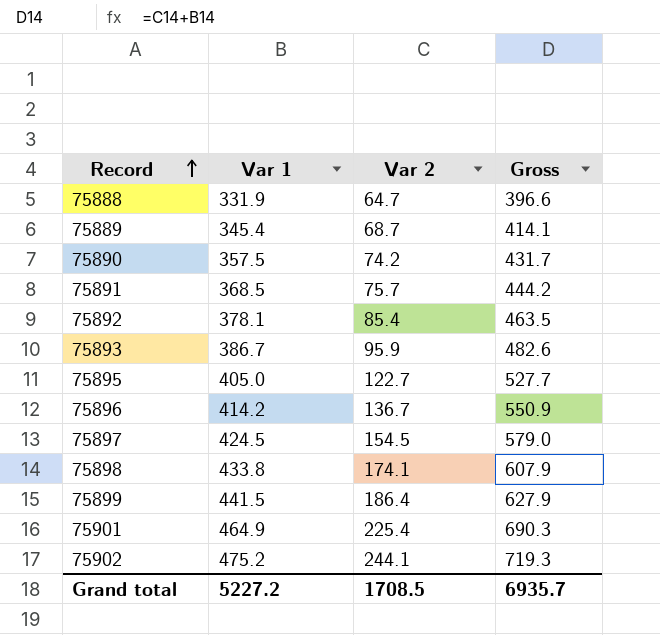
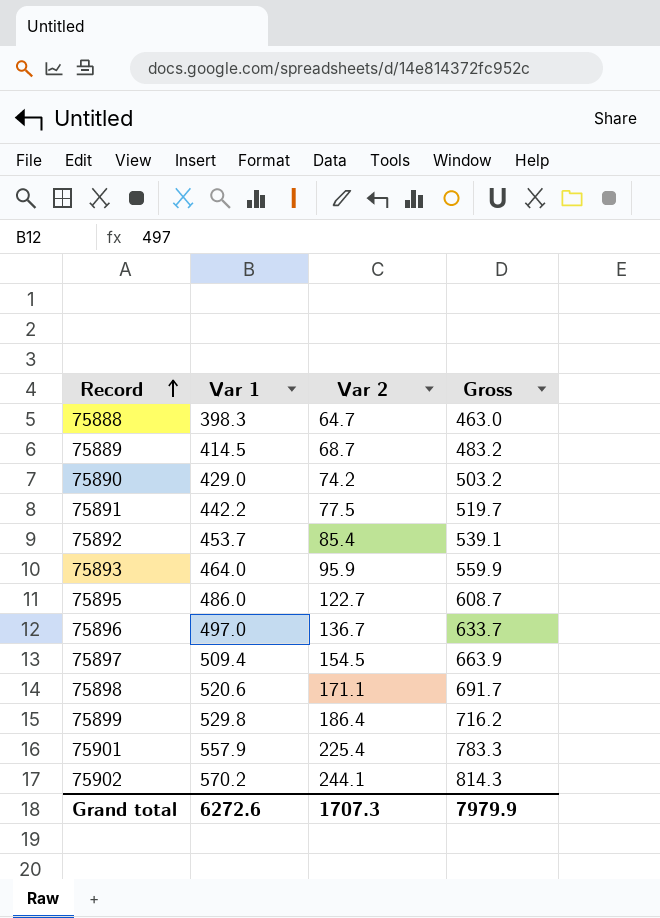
75888 | Var 1: 331.9 -> 398.3
75888 | Gross: 396.6 -> 463.0
75889 | Var 1: 345.4 -> 414.5
75889 | Gross: 414.1 -> 483.2
75890 | Var 1: 357.5 -> 429.0
75890 | Gross: 431.7 -> 503.2
75891 | Var 1: 368.5 -> 442.2
75891 | Var 2: 75.7 -> 77.5
75891 | Gross: 444.2 -> 519.7
75892 | Var 1: 378.1 -> 453.7
75892 | Gross: 463.5 -> 539.1
75893 | Var 1: 386.7 -> 464.0
75893 | Gross: 482.6 -> 559.9
75895 | Var 1: 405.0 -> 486.0
75895 | Gross: 527.7 -> 608.7
75896 | Var 1: 414.2 -> 497.0
75896 | Gross: 550.9 -> 633.7
75897 | Var 1: 424.5 -> 509.4
75897 | Gross: 579.0 -> 663.9
75898 | Var 1: 433.8 -> 520.6
75898 | Var 2: 174.1 -> 171.1
75898 | Gross: 607.9 -> 691.7
75899 | Var 1: 441.5 -> 529.8
75899 | Gross: 627.9 -> 716.2
75901 | Var 1: 464.9 -> 557.9
75901 | Gross: 690.3 -> 783.3
75902 | Var 1: 475.2 -> 570.2
75902 | Gross: 719.3 -> 814.3
Grand total | Var 1: 5227.2 -> 6272.6
Grand total | Var 2: 1708.5 -> 1707.3
Grand total | Gross: 6935.7 -> 7979.9

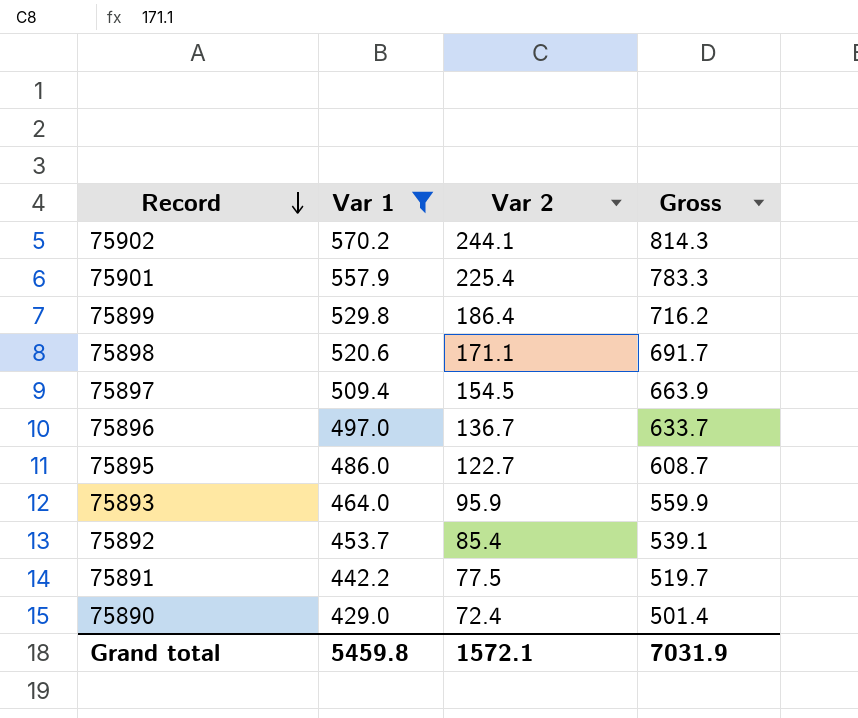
filter: none -> Var 1 >= 429.0
row order: Record ascending -> Record descending
75890 | Var 2: 74.2 -> 72.4
75890 | Gross: 503.2 -> 501.4
Grand total | Var 1: 6272.6 -> 5459.8
Grand total | Var 2: 1707.3 -> 1572.1
Grand total | Gross: 7979.9 -> 7031.9

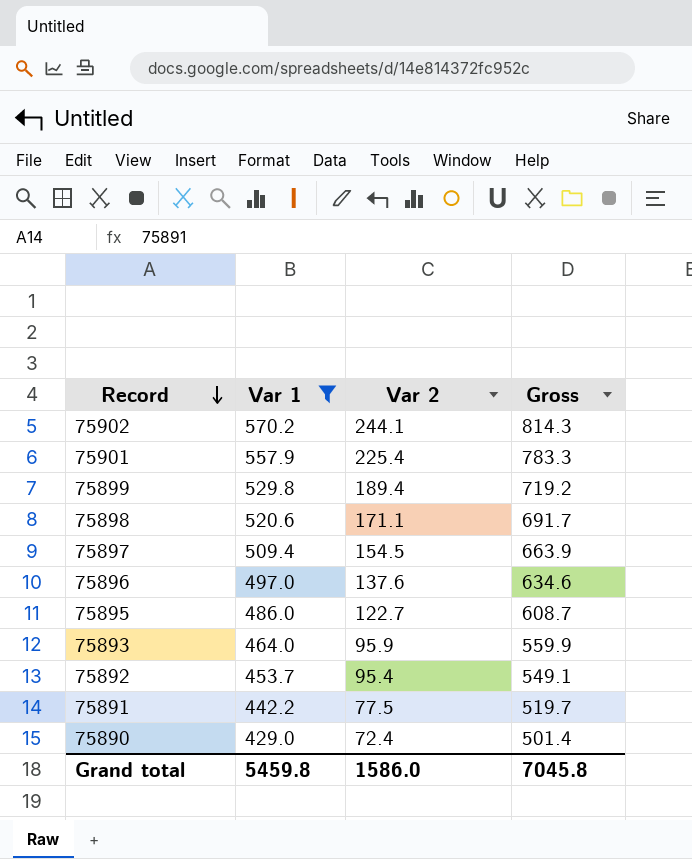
75899 | Var 2: 186.4 -> 189.4
75899 | Gross: 716.2 -> 719.2
75896 | Var 2: 136.7 -> 137.6
75896 | Gross: 633.7 -> 634.6
75892 | Var 2: 85.4 -> 95.4
75892 | Gross: 539.1 -> 549.1
Grand total | Var 2: 1572.1 -> 1586.0
Grand total | Gross: 7031.9 -> 7045.8

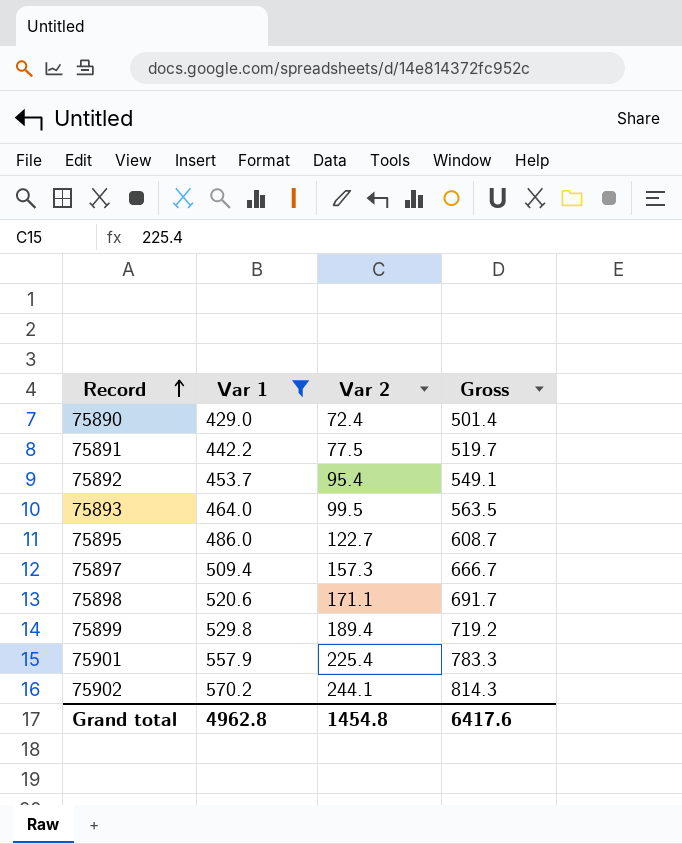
row order: Record descending -> Record ascending
row 75896: 497.0 | 137.6 | 634.6 -> none
75893 | Var 2: 95.9 -> 99.5
75893 | Gross: 559.9 -> 563.5
75897 | Var 2: 154.5 -> 157.3
75897 | Gross: 663.9 -> 666.7
Grand total | Var 1: 5459.8 -> 4962.8
Grand total | Var 2: 1586.0 -> 1454.8
Grand total | Gross: 7045.8 -> 6417.6

